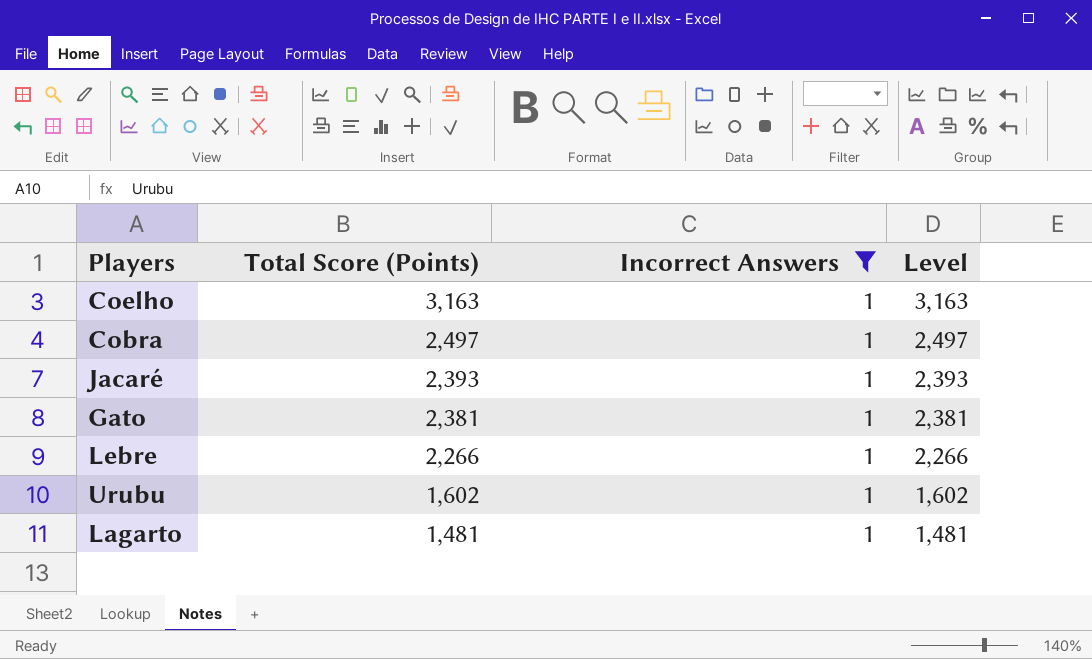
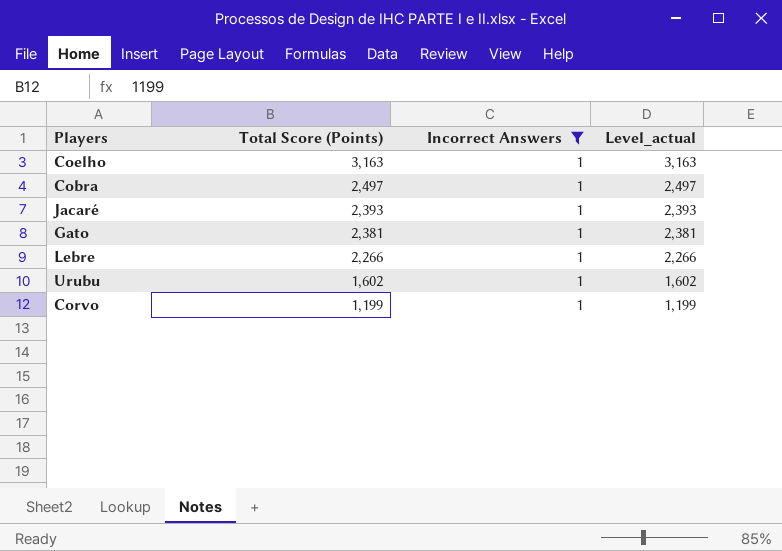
column name: Level -> Level_actual
row Lagarto: 1,481 | 1 | 1,481 -> none
row Corvo: none -> 1,199 | 1 | 1,199

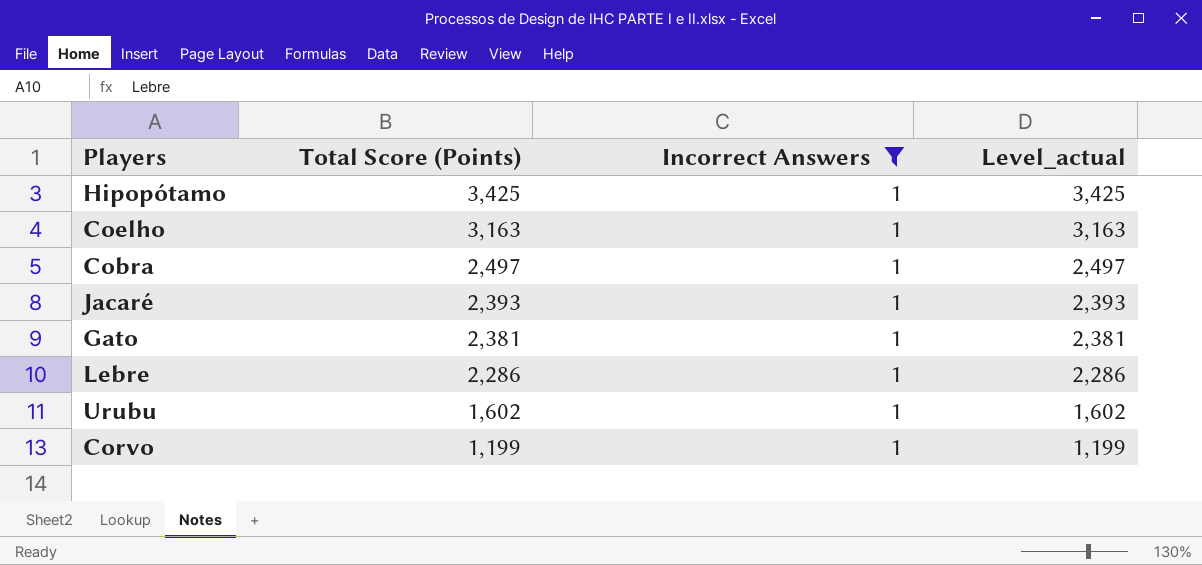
row Hipopótamo: none -> 3,425 | 1 | 3,425
Lebre | Total Score (Points): 2,266 -> 2,286
Lebre | Level_actual: 2,266 -> 2,286

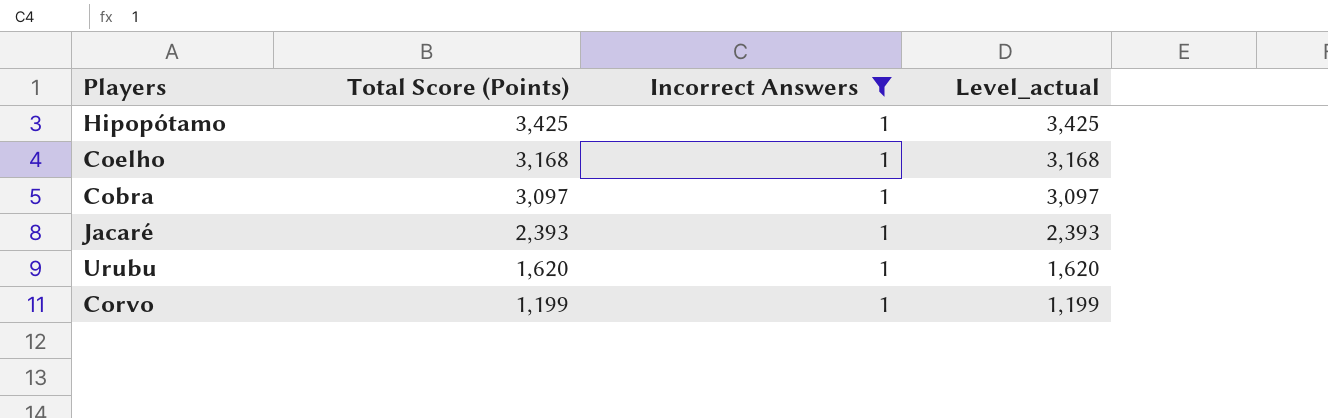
row Gato: 2,381 | 1 | 2,381 -> none
row Lebre: 2,286 | 1 | 2,286 -> none
Coelho | Total Score (Points): 3,163 -> 3,168
Coelho | Level_actual: 3,163 -> 3,168
Cobra | Total Score (Points): 2,497 -> 3,097
Cobra | Level_actual: 2,497 -> 3,097
Urubu | Total Score (Points): 1,602 -> 1,620
Urubu | Level_actual: 1,602 -> 1,620

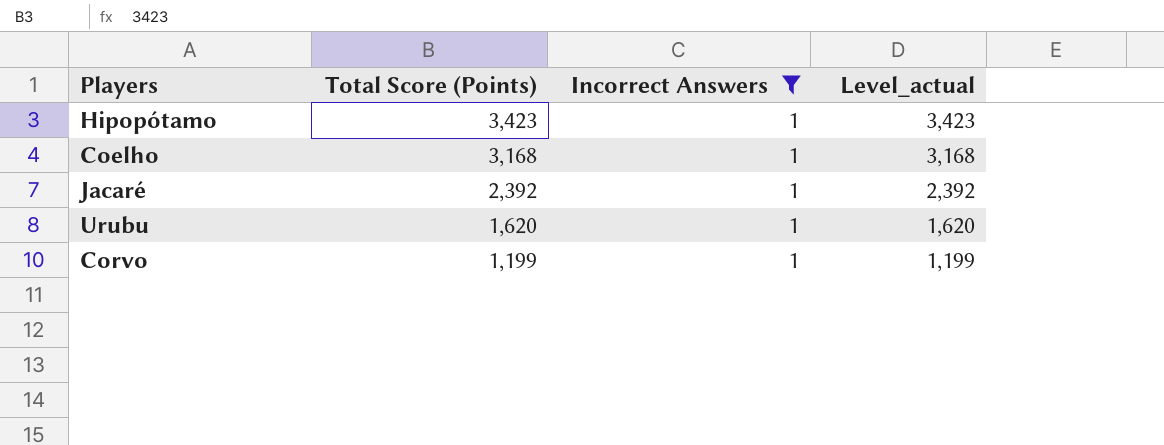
row Cobra: 3,097 | 1 | 3,097 -> none
Hipopótamo | Total Score (Points): 3,425 -> 3,423
Hipopótamo | Level_actual: 3,425 -> 3,423
Jacaré | Total Score (Points): 2,393 -> 2,392
Jacaré | Level_actual: 2,393 -> 2,392

